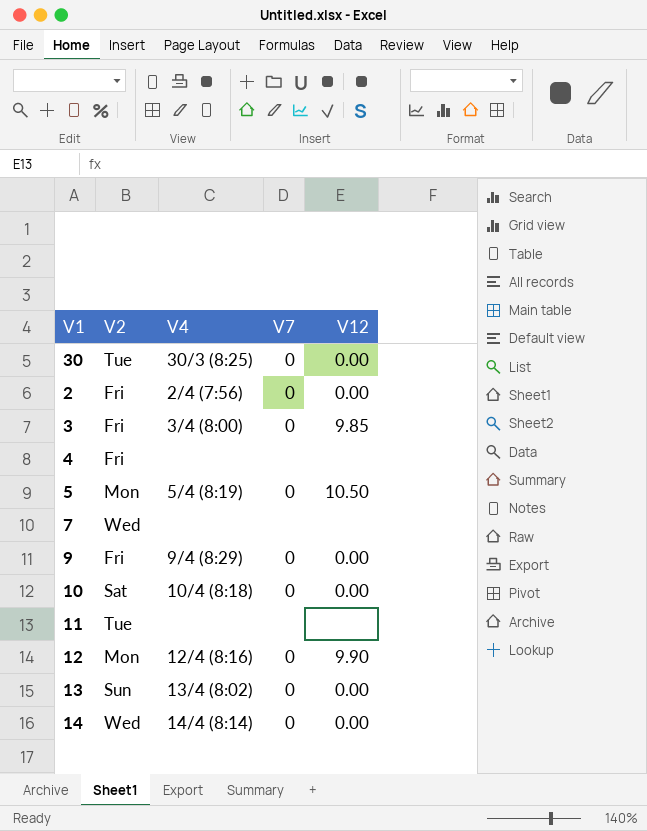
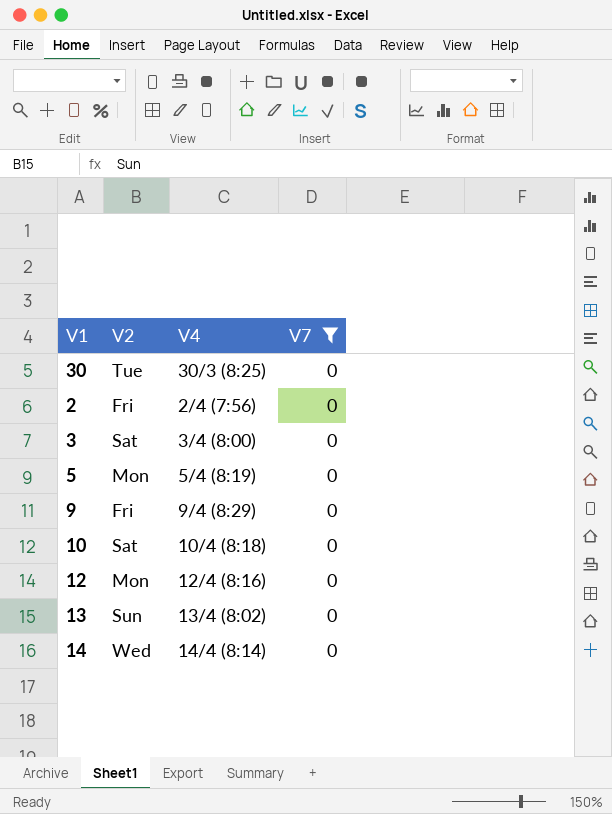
filter: none -> V7 = 0
column V12 | position: 5 -> none
3 | V2: Fri -> Sat

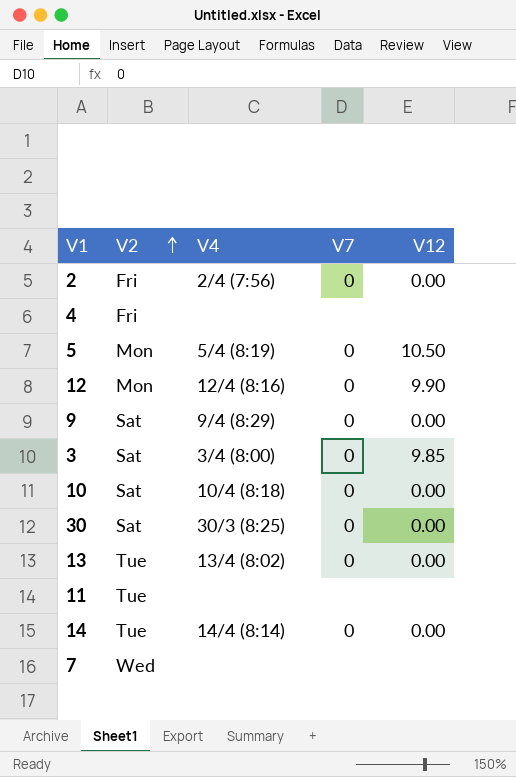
filter: V7 = 0 -> none
row order: none -> V2 ascending
column V12 | position: none -> 5
9 | V2: Fri -> Sat
30 | V2: Tue -> Sat
13 | V2: Sun -> Tue
14 | V2: Wed -> Tue

